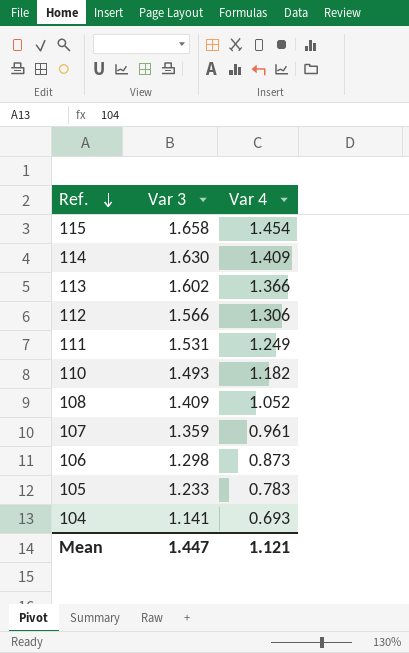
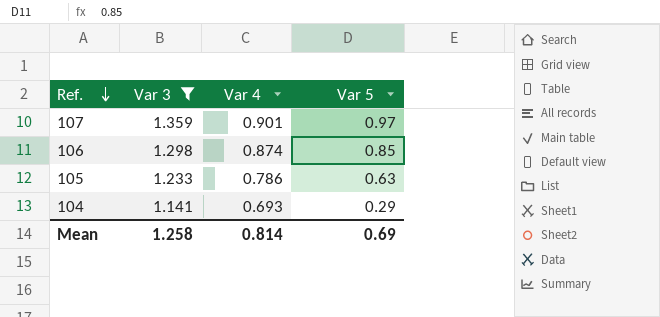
filter: none -> Var 3 <= 1.359
column Var 5 | position: none -> 4
107 | Var 4: 0.961 -> 0.901
106 | Var 4: 0.873 -> 0.874
105 | Var 4: 0.783 -> 0.786
Mean | Var 3: 1.447 -> 1.258
Mean | Var 4: 1.121 -> 0.814

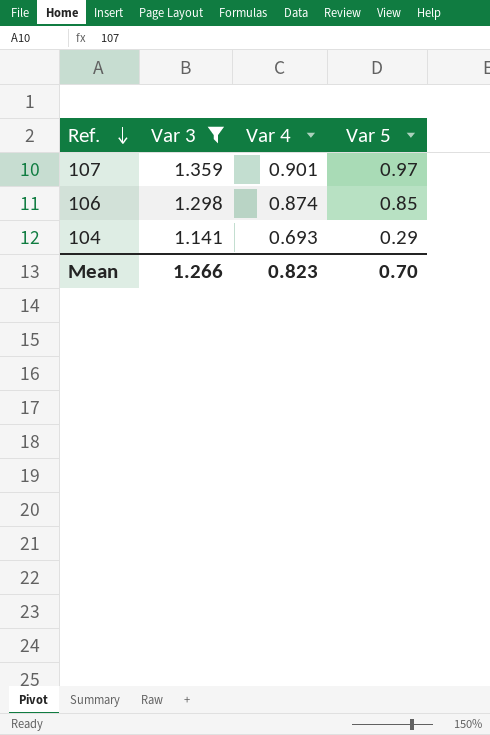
row 105: 1.233 | 0.786 | 0.63 -> none
Mean | Var 3: 1.258 -> 1.266
Mean | Var 4: 0.814 -> 0.823
Mean | Var 5: 0.69 -> 0.70

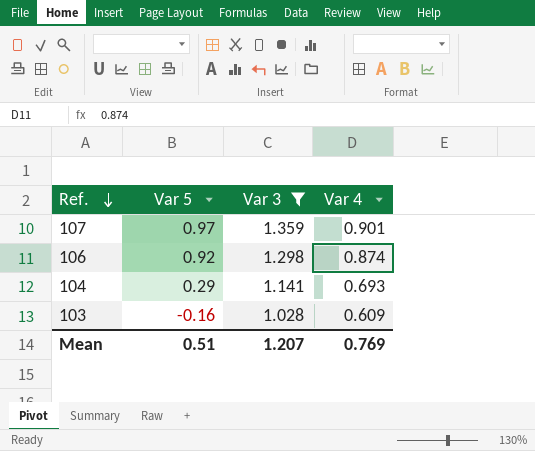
column Var 5 | position: 4 -> 2
106 | Var 5: 0.85 -> 0.92
row 103: none -> -0.16 | 1.028 | 0.609
Mean | Var 5: 0.70 -> 0.51
Mean | Var 3: 1.266 -> 1.207
Mean | Var 4: 0.823 -> 0.769

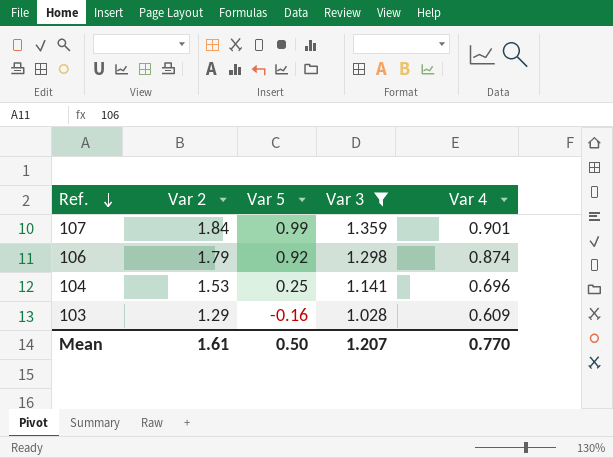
column Var 2 | position: none -> 2
107 | Var 5: 0.97 -> 0.99
104 | Var 5: 0.29 -> 0.25
104 | Var 4: 0.693 -> 0.696
Mean | Var 5: 0.51 -> 0.50
Mean | Var 4: 0.769 -> 0.770

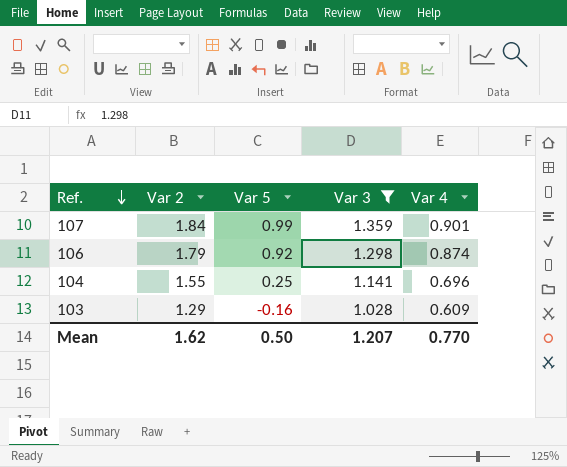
104 | Var 2: 1.53 -> 1.55
Mean | Var 2: 1.61 -> 1.62

